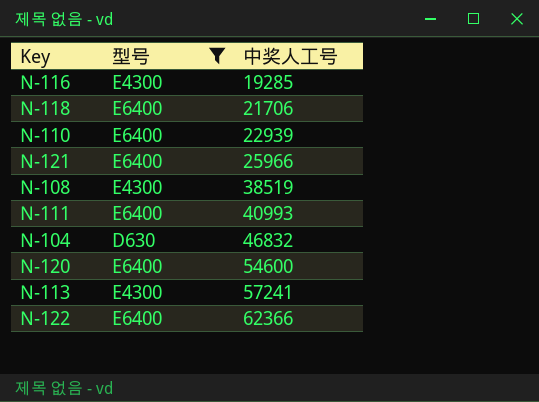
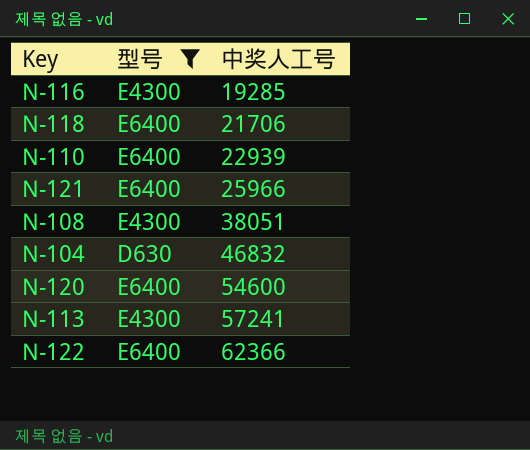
row N-111: E6400 | 40993 -> none
N-108 | 中奖人工号: 38519 -> 38051

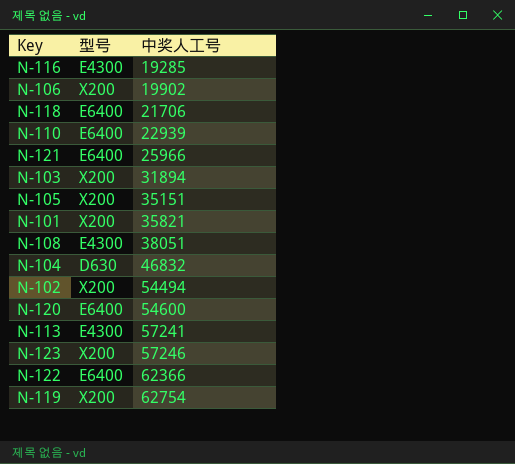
filter: 型号 != X200 -> none

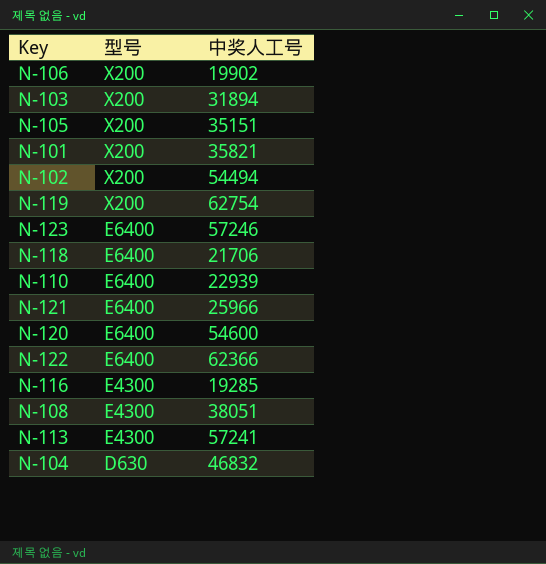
row order: 中奖人工号 ascending -> 型号 descending
N-123 | 型号: X200 -> E6400

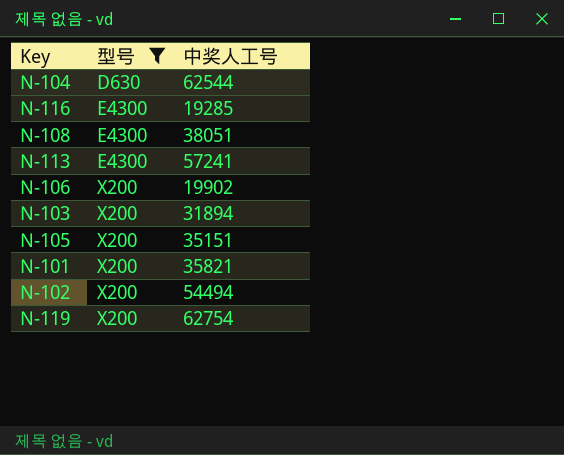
filter: none -> 型号 != E6400
row order: 型号 descending -> 型号 ascending
N-104 | 中奖人工号: 46832 -> 62544

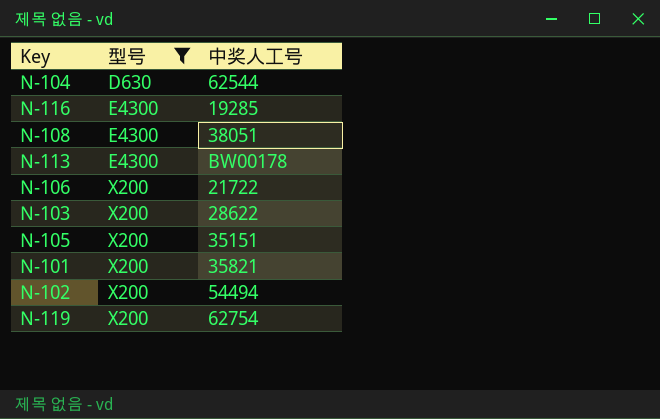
N-113 | 中奖人工号: 57241 -> BW00178
N-106 | 中奖人工号: 19902 -> 21722
N-103 | 中奖人工号: 31894 -> 28622

